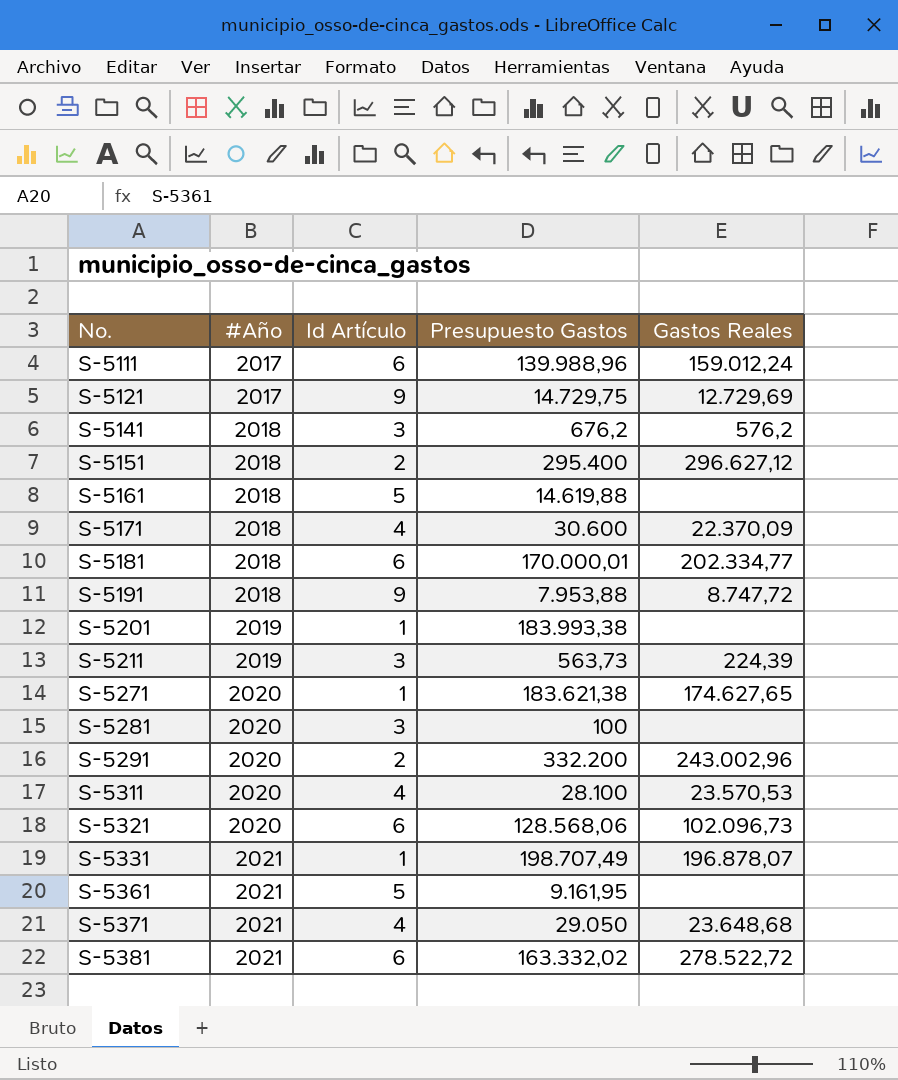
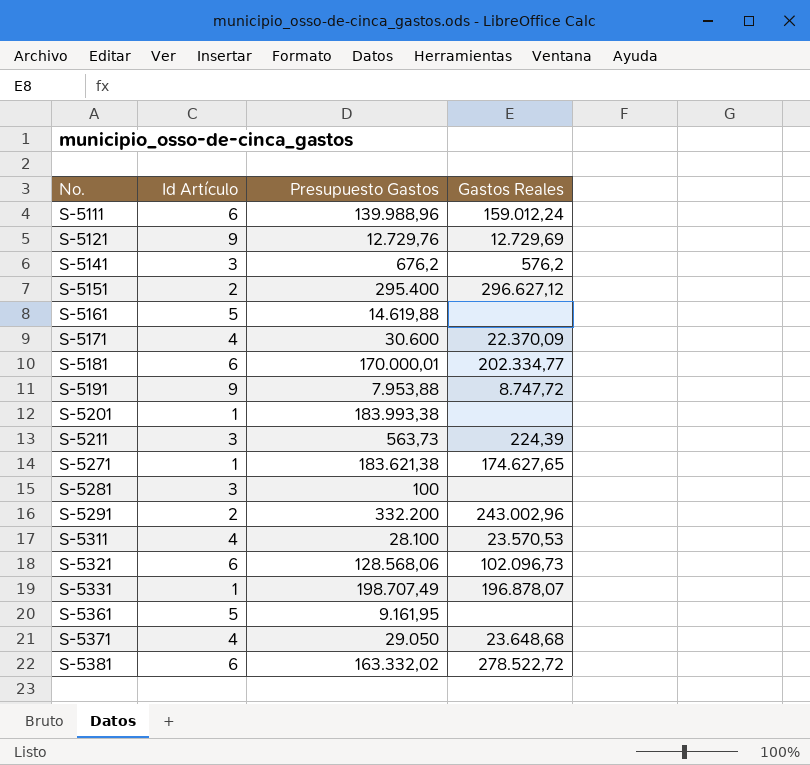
column #Año | position: 2 -> none
S-5121 | Presupuesto Gastos: 14.729,75 -> 12.729,76

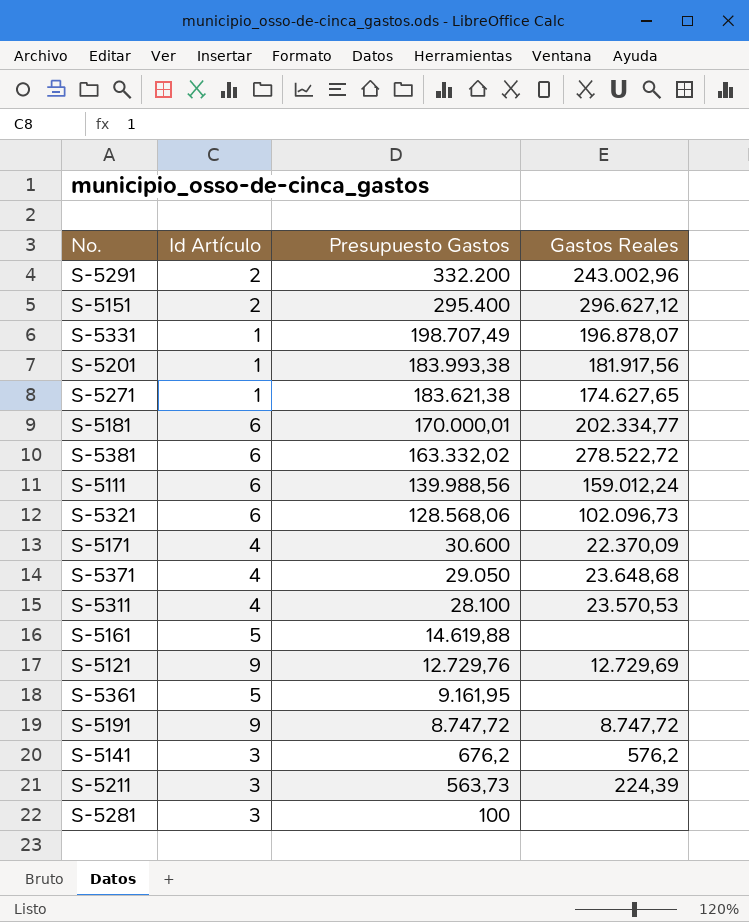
row order: No. ascending -> Presupuesto Gastos descending
S-5201 | Gastos Reales: none -> 181.917,56
S-5111 | Presupuesto Gastos: 139.988,96 -> 139.988,56
S-5191 | Presupuesto Gastos: 7.953,88 -> 8.747,72

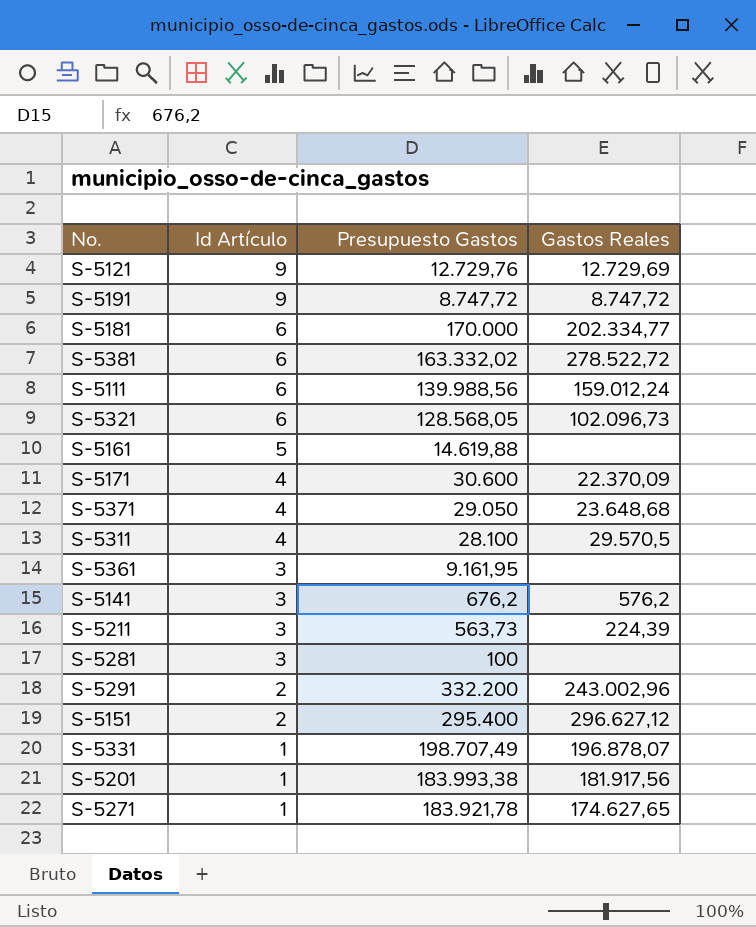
row order: Presupuesto Gastos descending -> Id Artículo descending
S-5181 | Presupuesto Gastos: 170.000,01 -> 170.000
S-5321 | Presupuesto Gastos: 128.568,06 -> 128.568,05
S-5311 | Gastos Reales: 23.570,53 -> 29.570,5
S-5361 | Id Artículo: 5 -> 3
S-5271 | Presupuesto Gastos: 183.621,38 -> 183.921,78

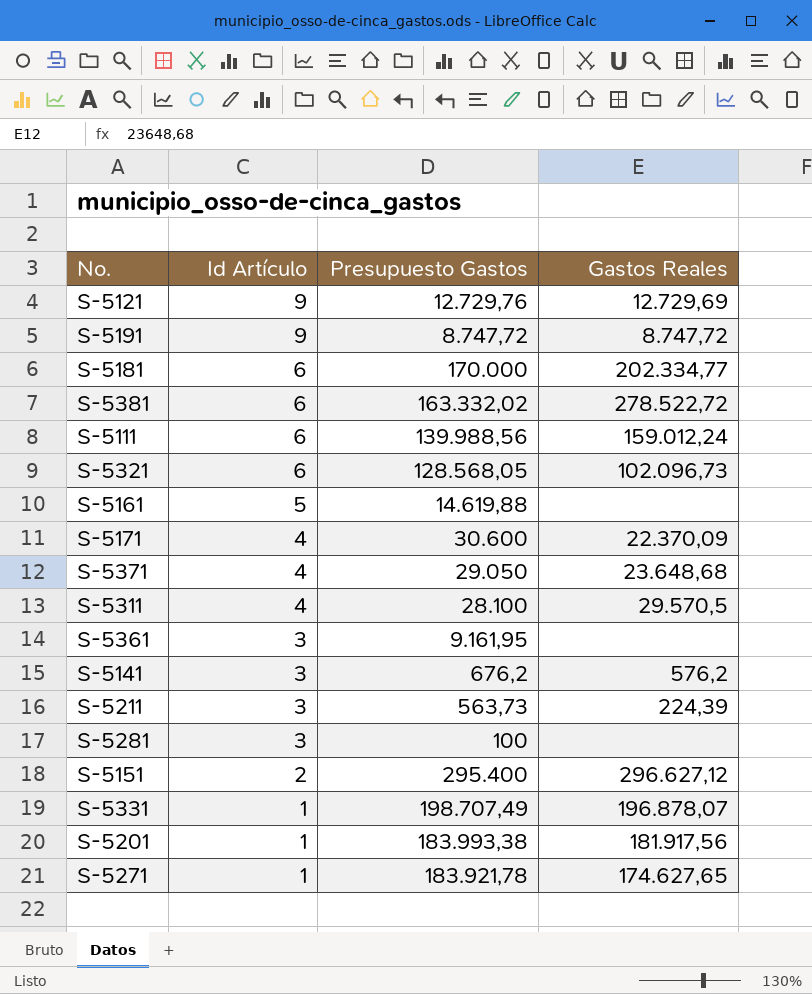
row S-5291: 2 | 332.200 | 243.002,96 -> none

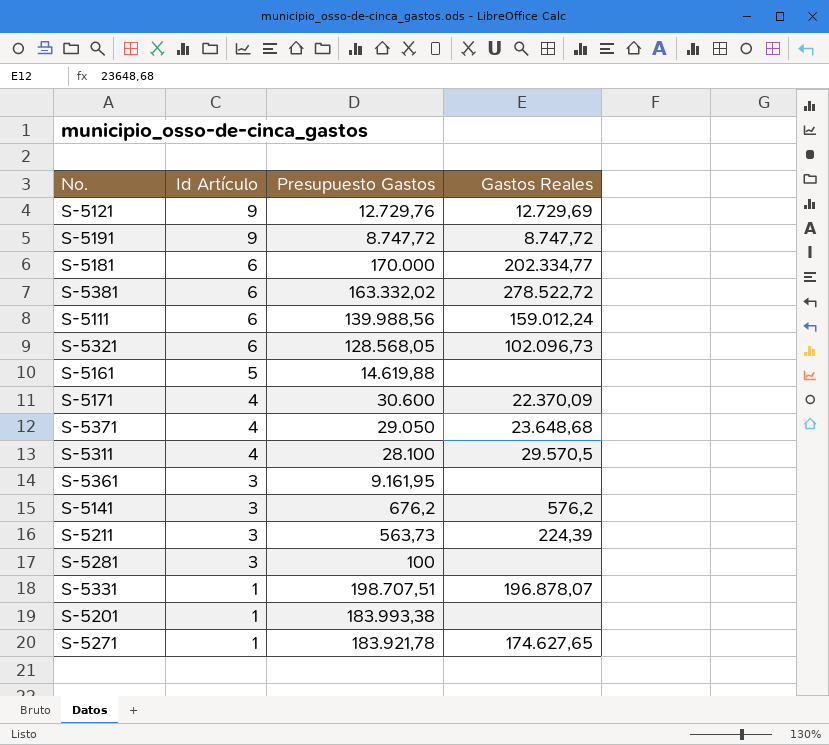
row S-5151: 2 | 295.400 | 296.627,12 -> none
S-5331 | Presupuesto Gastos: 198.707,49 -> 198.707,51
S-5201 | Gastos Reales: 181.917,56 -> none

